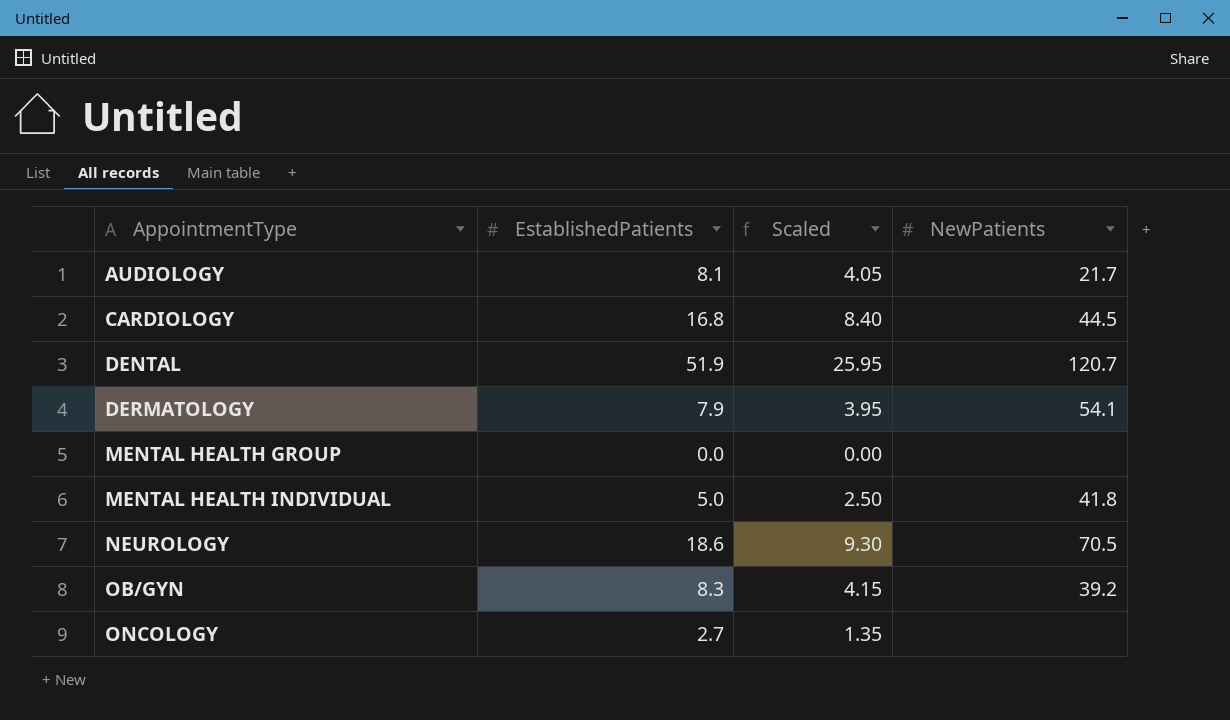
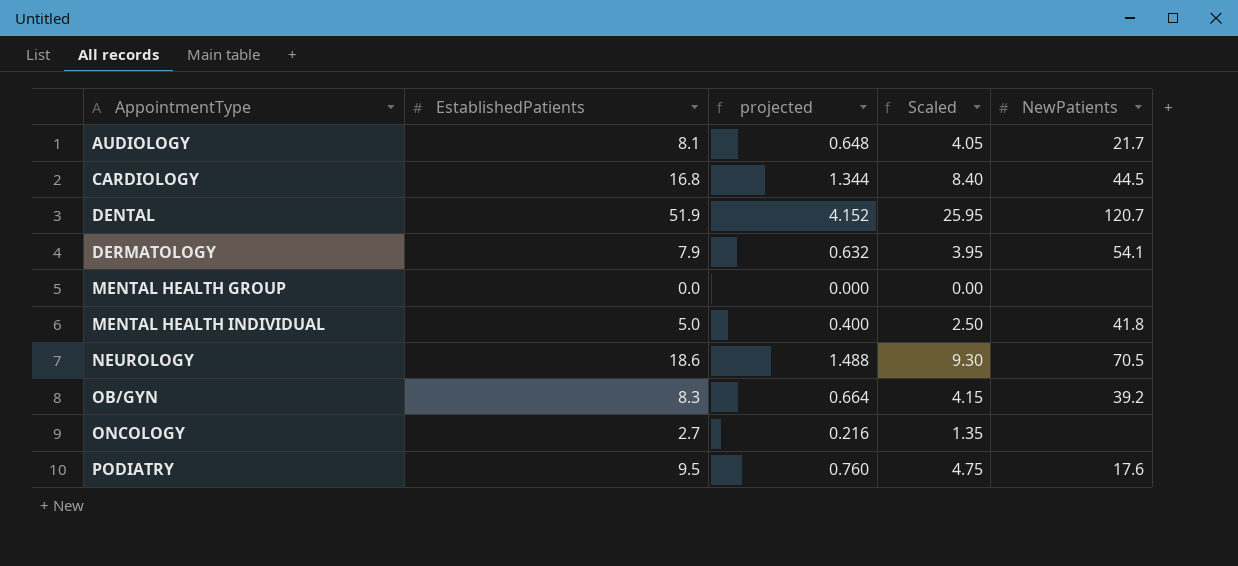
column projected | formula: none -> [EstablishedPatients] * 0.08
row PODIATRY: none -> 9.5 | 0.760 | 4.75 | 17.6

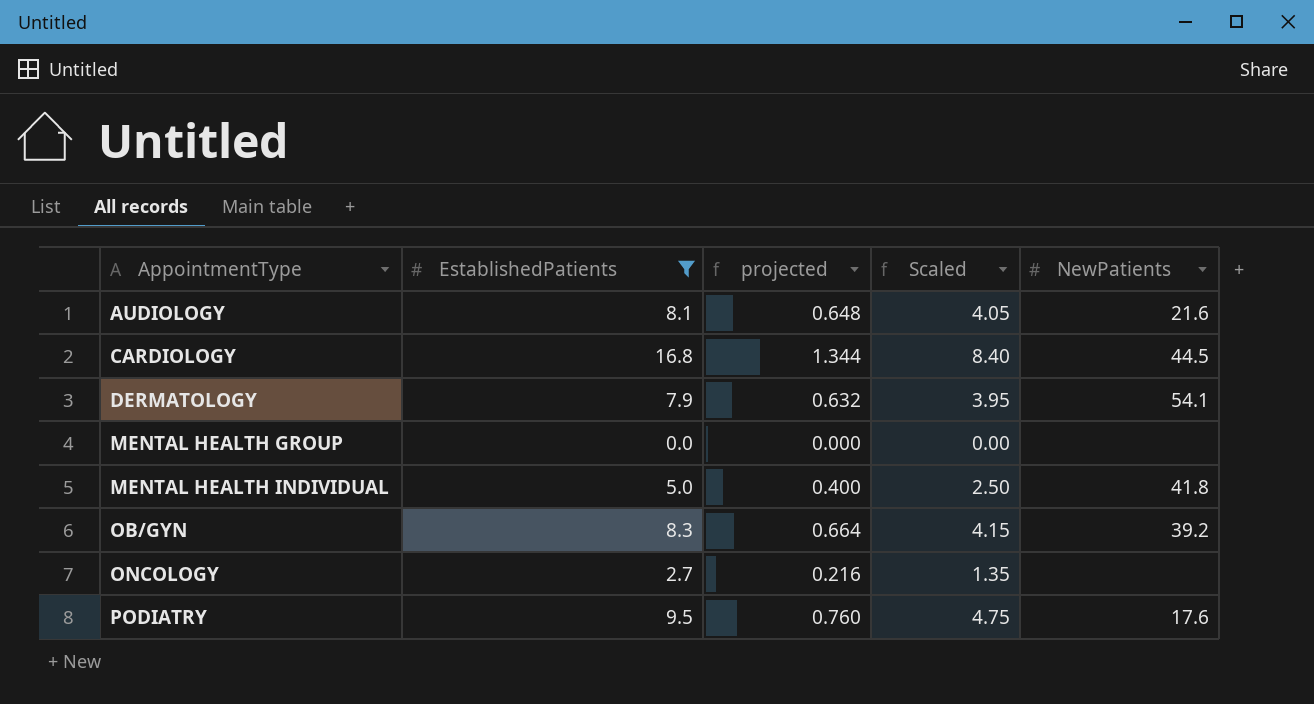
filter: none -> EstablishedPatients <= 16.8
AUDIOLOGY | NewPatients: 21.7 -> 21.6

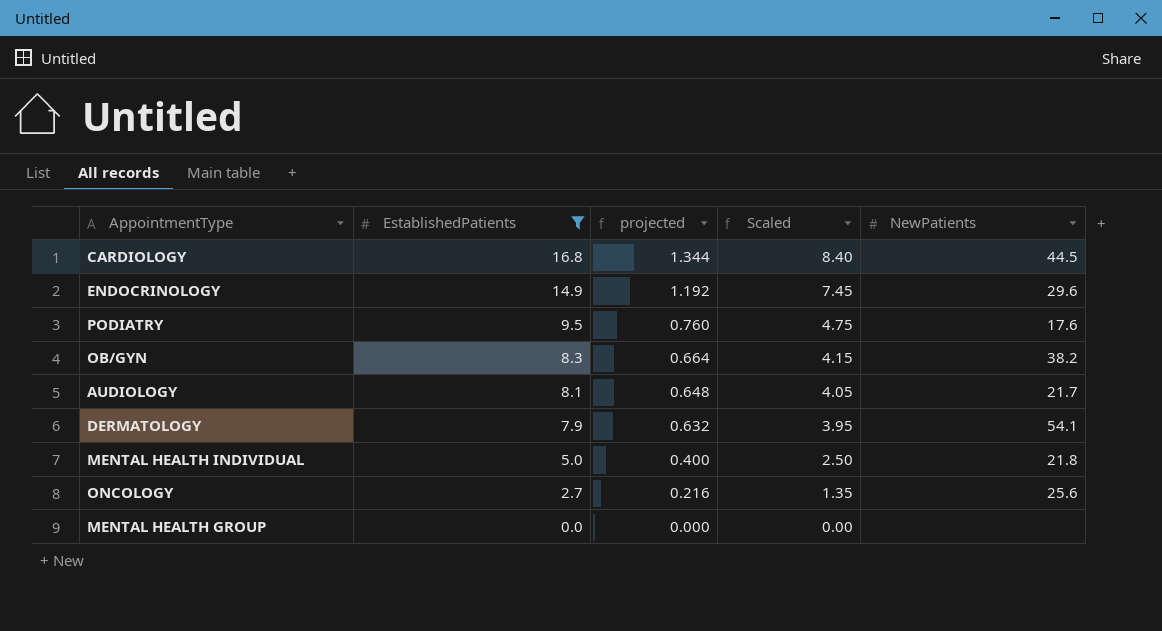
row order: AppointmentType ascending -> EstablishedPatients descending
row ENDOCRINOLOGY: none -> 14.9 | 1.192 | 7.45 | 29.6
OB/GYN | NewPatients: 39.2 -> 38.2
AUDIOLOGY | NewPatients: 21.6 -> 21.7
MENTAL HEALTH INDIVIDUAL | NewPatients: 41.8 -> 21.8
ONCOLOGY | NewPatients: none -> 25.6

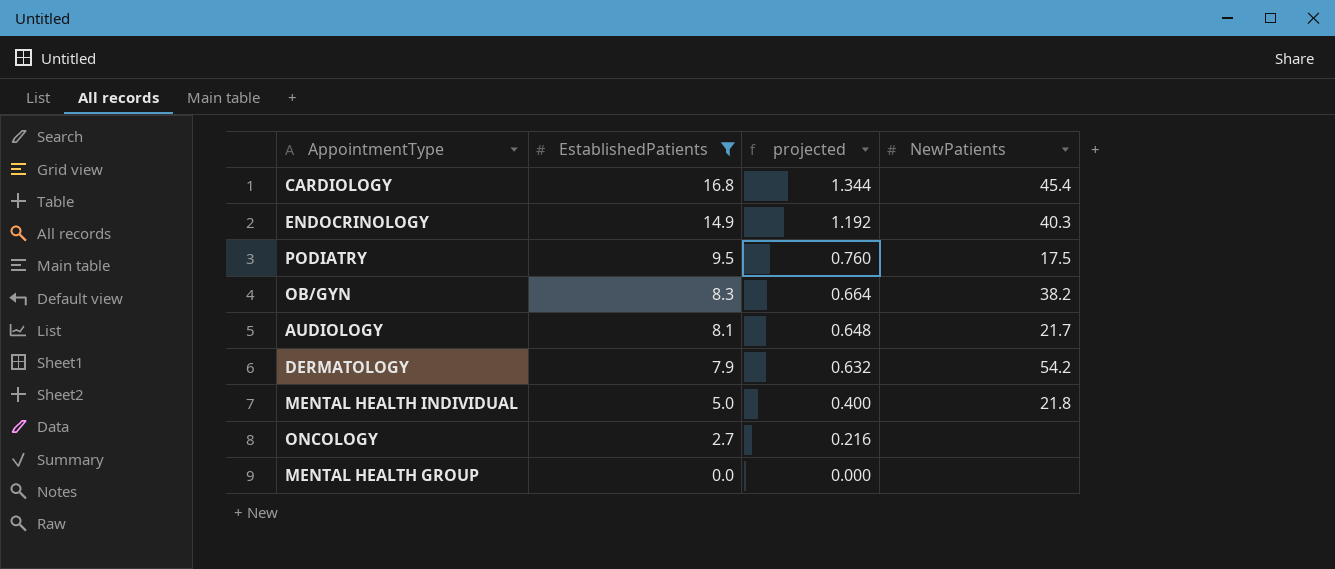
column Scaled | formula: [EstablishedPatients] * 0.5 -> none
CARDIOLOGY | NewPatients: 44.5 -> 45.4
ENDOCRINOLOGY | NewPatients: 29.6 -> 40.3
PODIATRY | NewPatients: 17.6 -> 17.5
DERMATOLOGY | NewPatients: 54.1 -> 54.2
ONCOLOGY | NewPatients: 25.6 -> none

